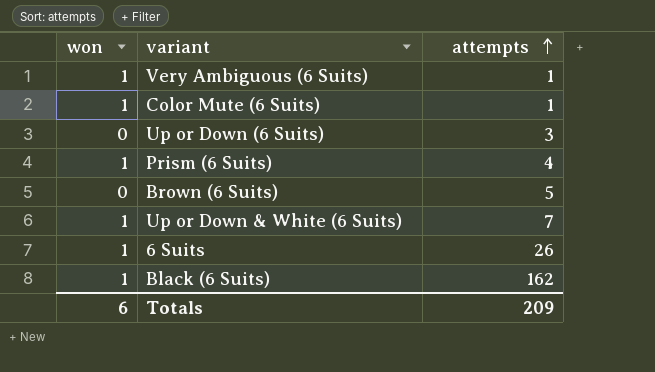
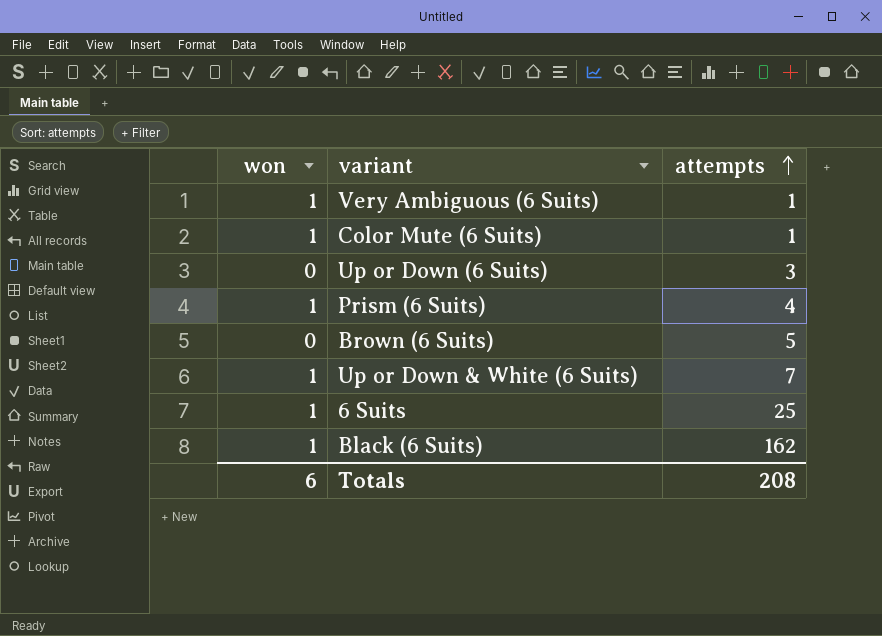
6 Suits | attempts: 26 -> 25
Totals | attempts: 209 -> 208

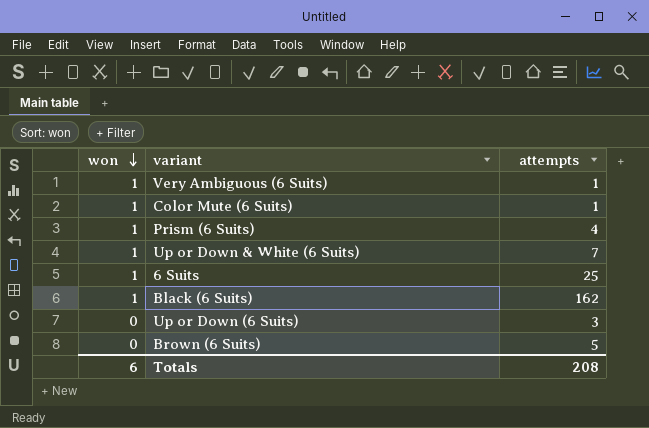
row order: attempts ascending -> won descending

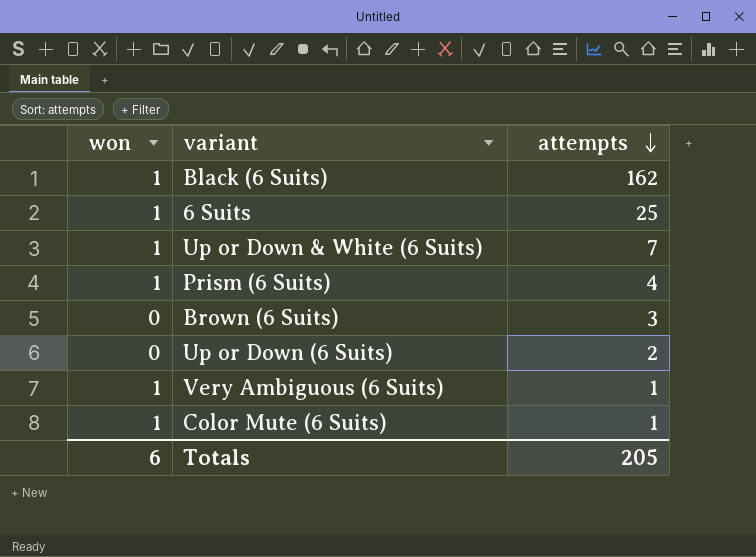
row order: won descending -> attempts descending
Brown (6 Suits) | attempts: 5 -> 3
Up or Down (6 Suits) | attempts: 3 -> 2
Totals | attempts: 208 -> 205

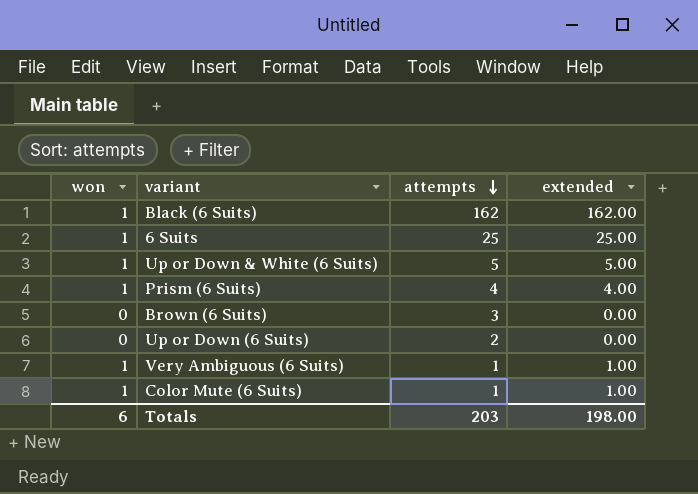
column extended | formula: none -> [won] * [attempts]
Up or Down & White (6 Suits) | attempts: 7 -> 5
Totals | attempts: 205 -> 203

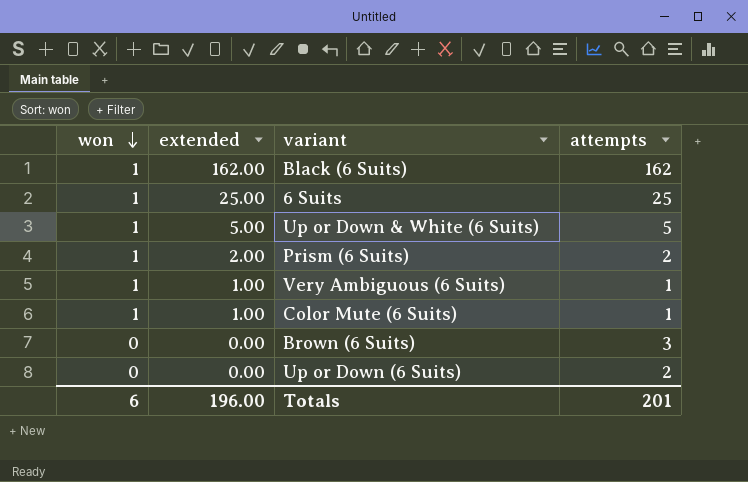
row order: attempts descending -> won descending
column extended | position: 4 -> 2
Prism (6 Suits) | extended: 4.00 -> 2.00
Prism (6 Suits) | attempts: 4 -> 2
Totals | extended: 198.00 -> 196.00
Totals | attempts: 203 -> 201

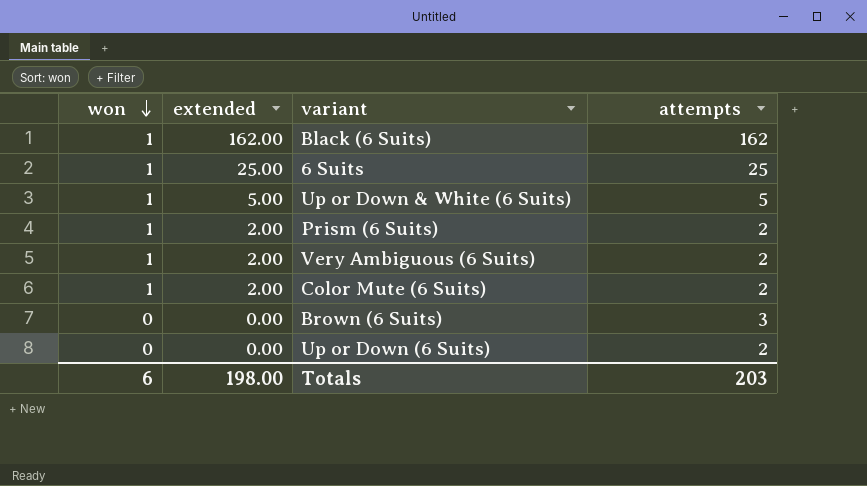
Very Ambiguous (6 Suits) | extended: 1.00 -> 2.00
Very Ambiguous (6 Suits) | attempts: 1 -> 2
Color Mute (6 Suits) | extended: 1.00 -> 2.00
Color Mute (6 Suits) | attempts: 1 -> 2
Totals | extended: 196.00 -> 198.00
Totals | attempts: 201 -> 203

